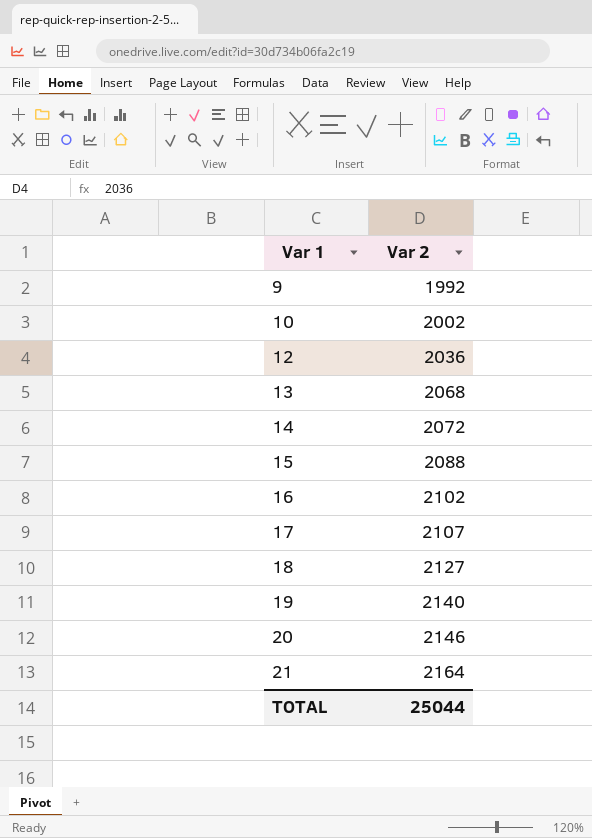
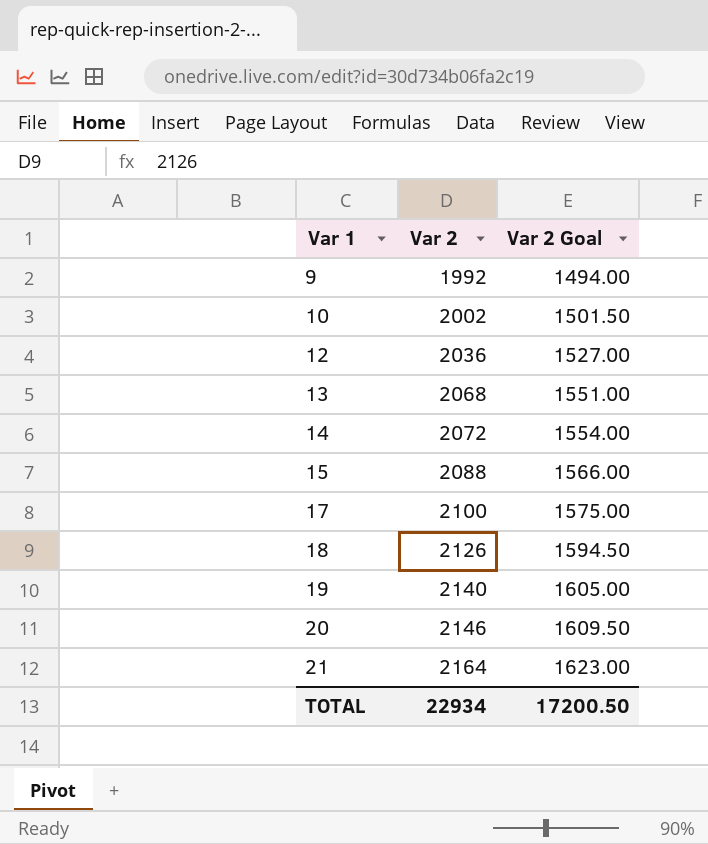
column Var 2 Goal | formula: none -> [Var 2] * 0.75
row 16: 2102 -> none
17 | Var 2: 2107 -> 2100
18 | Var 2: 2127 -> 2126
TOTAL | Var 2: 25044 -> 22934

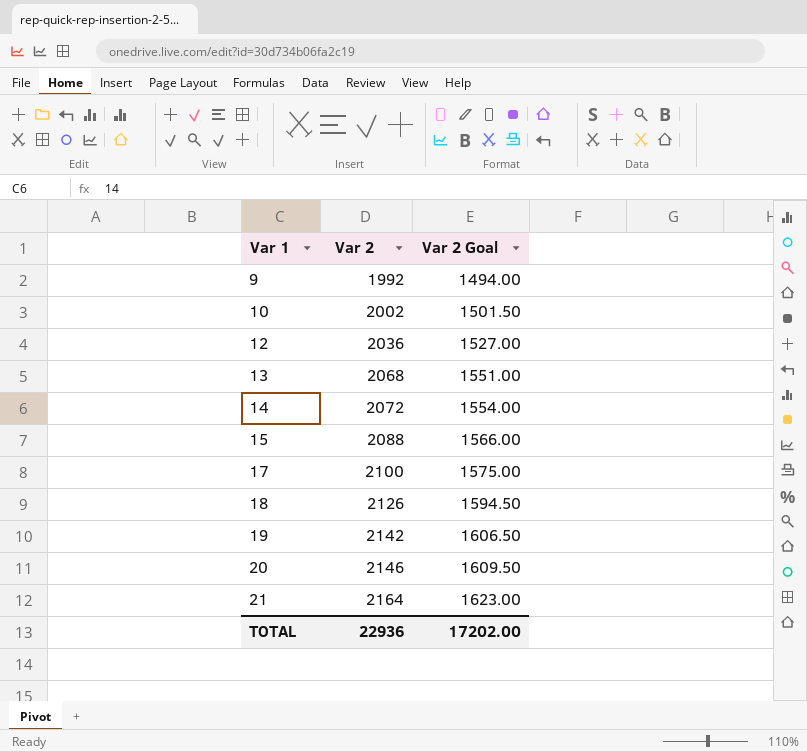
19 | Var 2: 2140 -> 2142
19 | Var 2 Goal: 1605.00 -> 1606.50
TOTAL | Var 2: 22934 -> 22936
TOTAL | Var 2 Goal: 17200.50 -> 17202.00

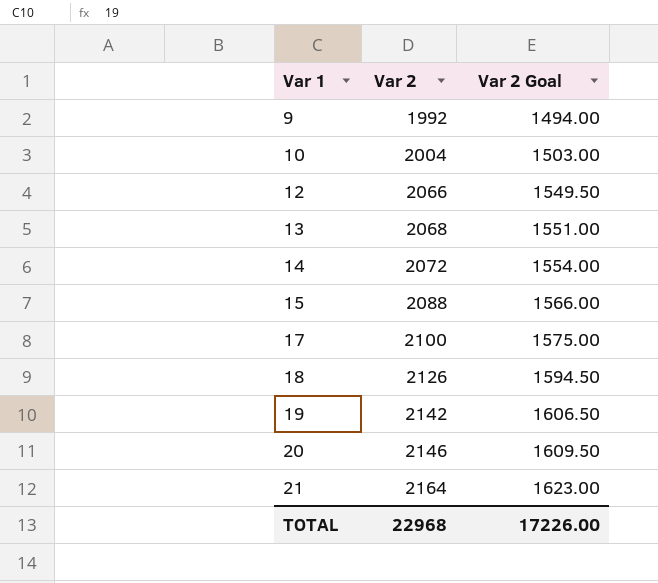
10 | Var 2: 2002 -> 2004
10 | Var 2 Goal: 1501.50 -> 1503.00
12 | Var 2: 2036 -> 2066
12 | Var 2 Goal: 1527.00 -> 1549.50
TOTAL | Var 2: 22936 -> 22968
TOTAL | Var 2 Goal: 17202.00 -> 17226.00

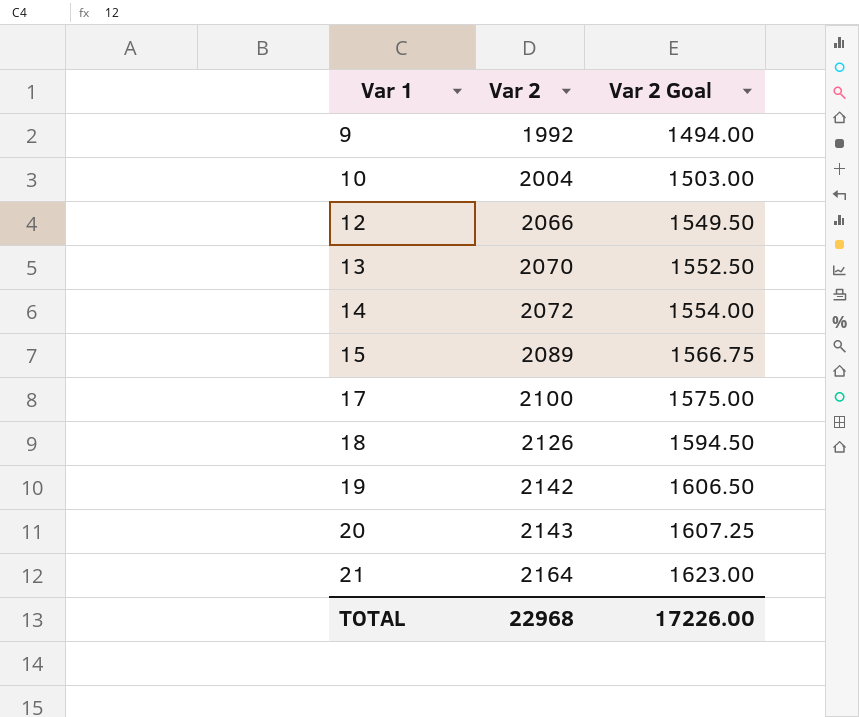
13 | Var 2: 2068 -> 2070
13 | Var 2 Goal: 1551.00 -> 1552.50
15 | Var 2: 2088 -> 2089
15 | Var 2 Goal: 1566.00 -> 1566.75
20 | Var 2: 2146 -> 2143
20 | Var 2 Goal: 1609.50 -> 1607.25

